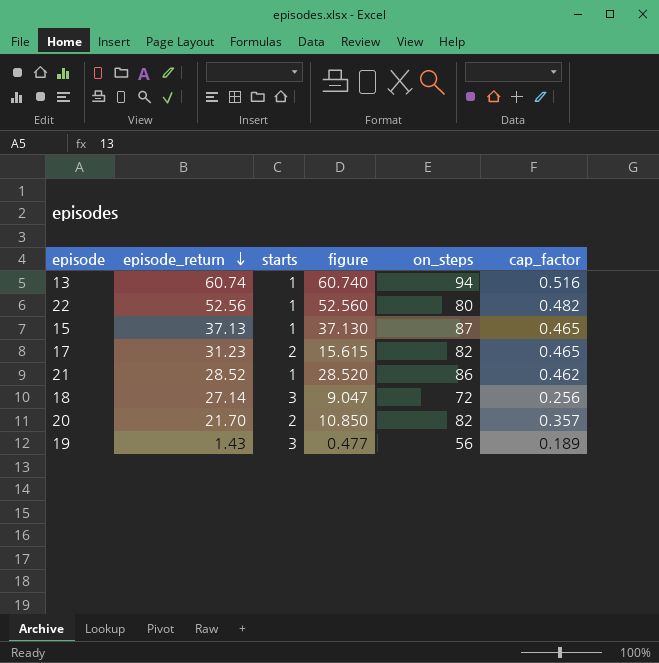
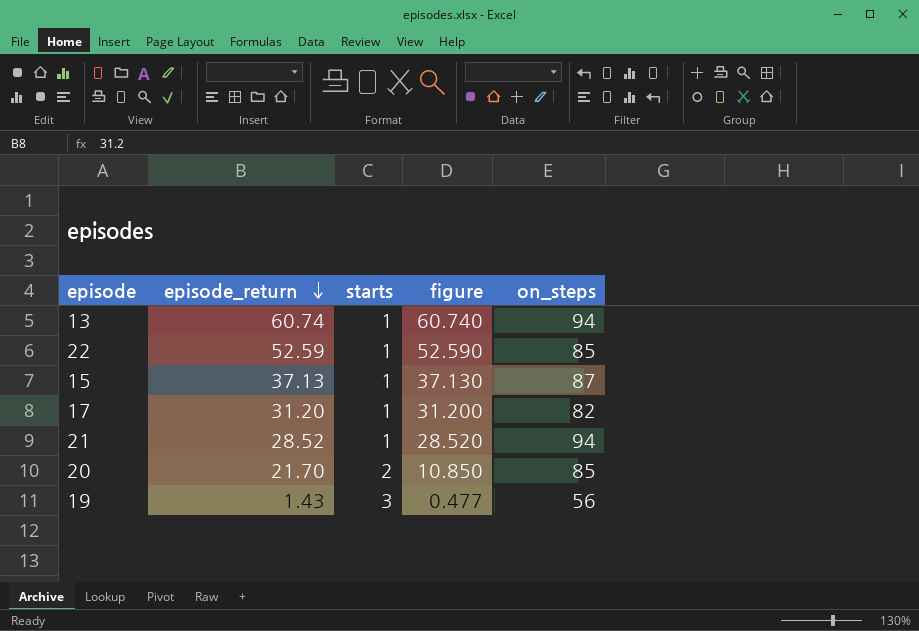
column cap_factor | position: 6 -> none
row 18: 27.14 | 3 | 9.047 | 72 | 0.256 -> none
22 | episode_return: 52.56 -> 52.59
22 | figure: 52.560 -> 52.590
22 | on_steps: 80 -> 85
17 | episode_return: 31.23 -> 31.20
17 | starts: 2 -> 1
17 | figure: 15.615 -> 31.200
21 | on_steps: 86 -> 94
20 | on_steps: 82 -> 85

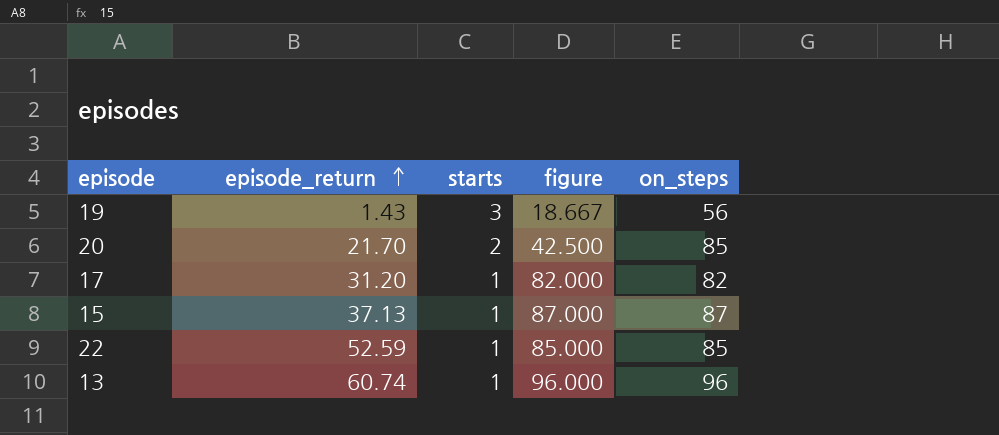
row order: episode_return descending -> episode_return ascending
column figure | formula: [episode_return] / [starts] -> [on_steps] / [starts]
row 21: 28.52 | 1 | 28.520 | 94 -> none
13 | on_steps: 94 -> 96

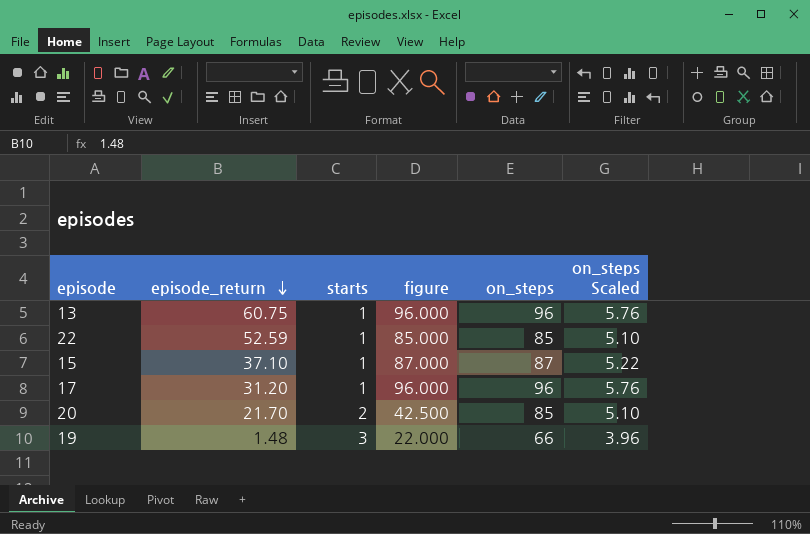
row order: episode_return ascending -> episode_return descending
column on_steps Scaled | formula: none -> [on_steps] * 0.06
13 | episode_return: 60.74 -> 60.75
15 | episode_return: 37.13 -> 37.10
17 | figure: 82.000 -> 96.000
17 | on_steps: 82 -> 96
19 | episode_return: 1.43 -> 1.48
19 | figure: 18.667 -> 22.000
19 | on_steps: 56 -> 66

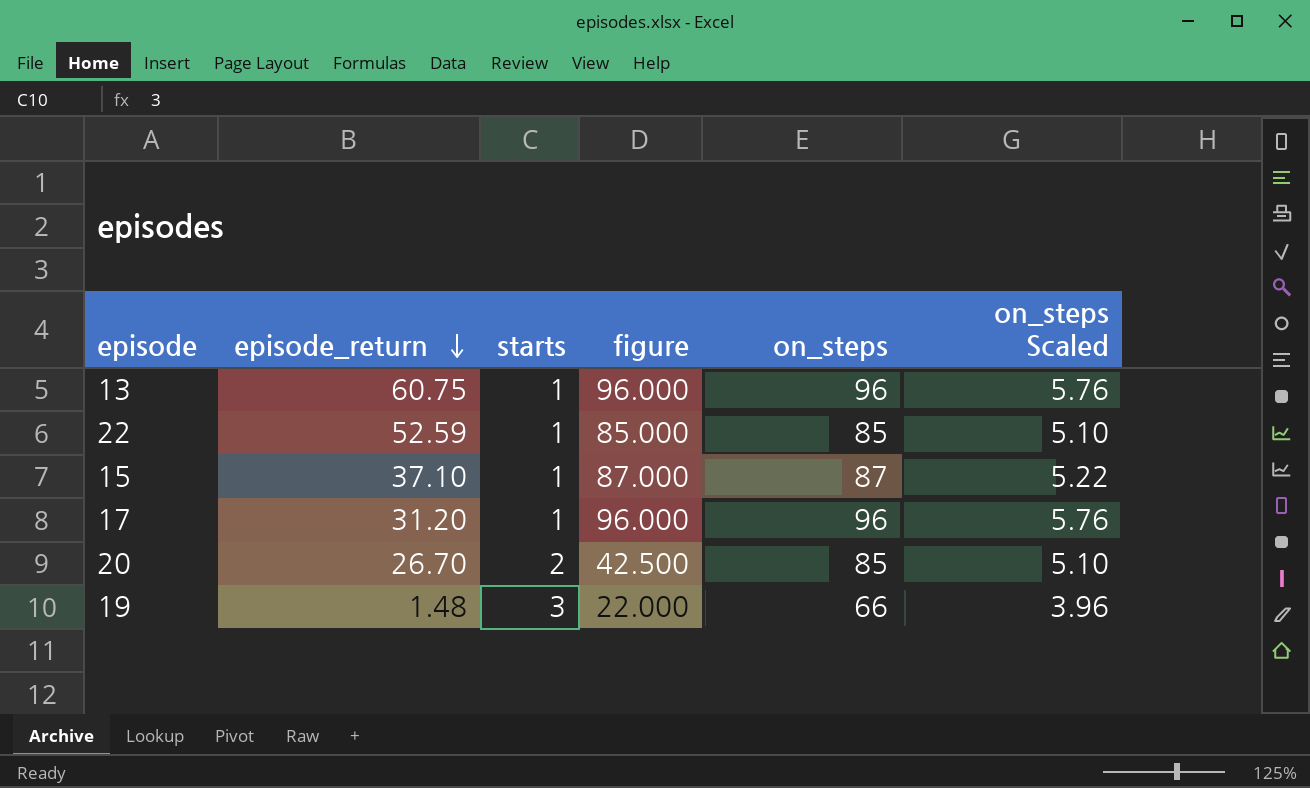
20 | episode_return: 21.70 -> 26.70

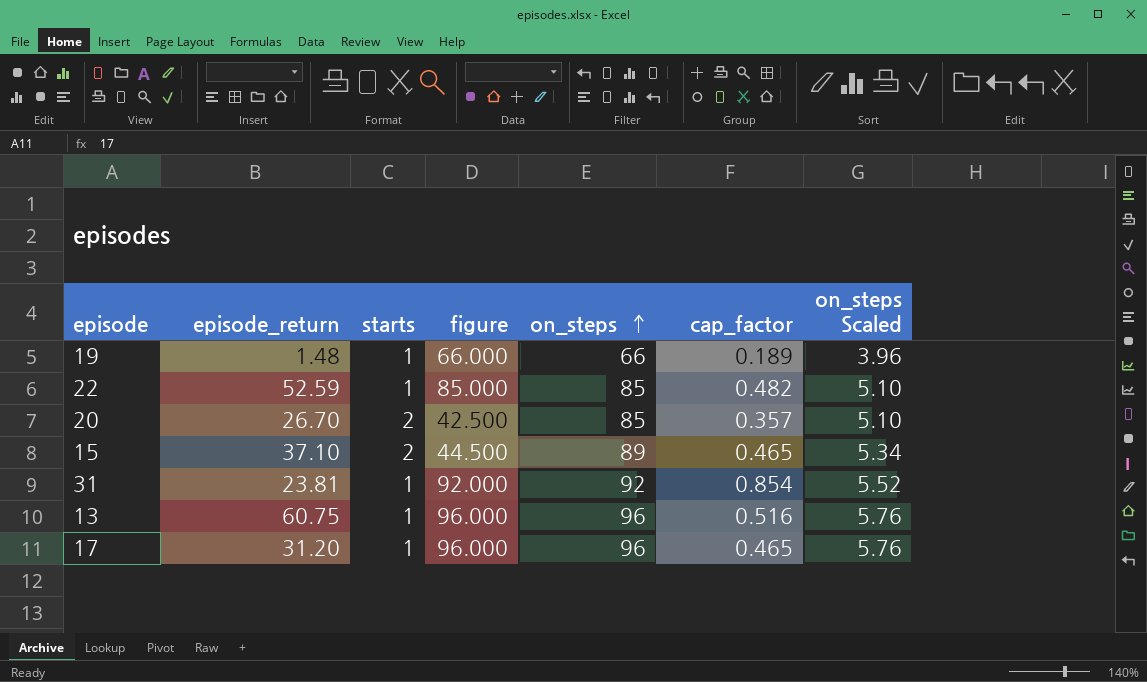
row order: episode_return descending -> on_steps ascending
column cap_factor | position: none -> 6
19 | starts: 3 -> 1
19 | figure: 22.000 -> 66.000
15 | starts: 1 -> 2
15 | figure: 87.000 -> 44.500
15 | on_steps: 87 -> 89
15 | on_steps Scaled: 5.22 -> 5.34
row 31: none -> 23.81 | 1 | 92.000 | 92 | 0.854 | 5.52

